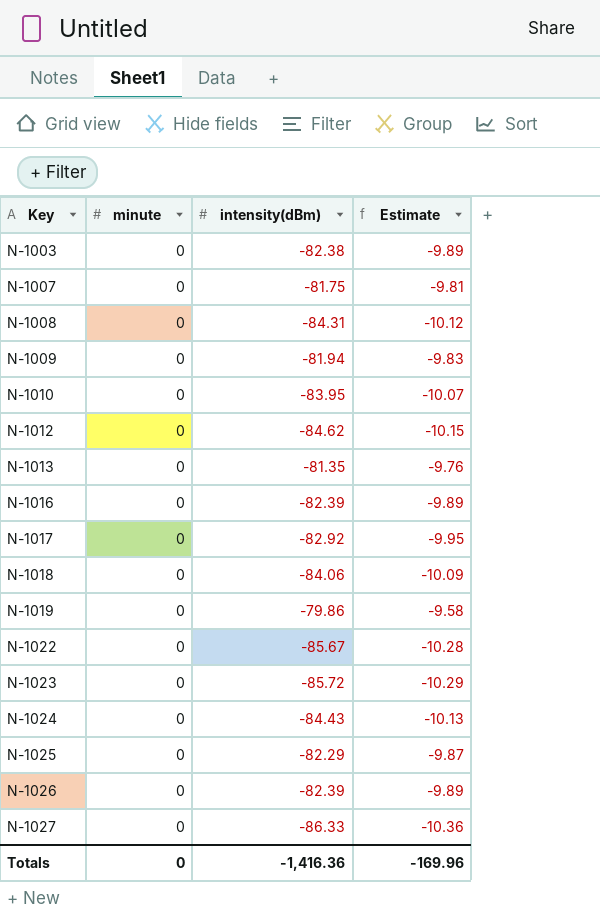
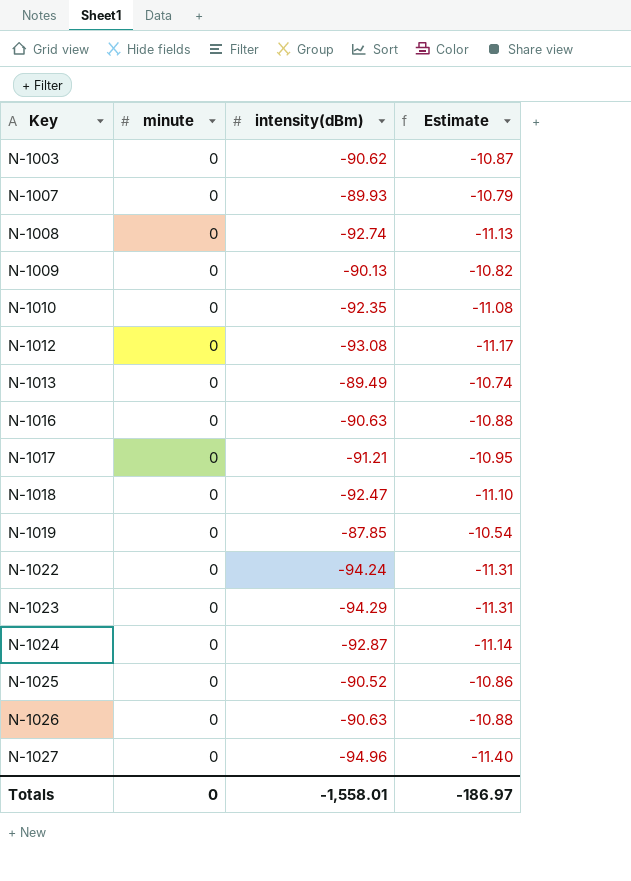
N-1003 | intensity(dBm): -82.38 -> -90.62
N-1003 | Estimate: -9.89 -> -10.87
N-1007 | intensity(dBm): -81.75 -> -89.93
N-1007 | Estimate: -9.81 -> -10.79
N-1008 | intensity(dBm): -84.31 -> -92.74
N-1008 | Estimate: -10.12 -> -11.13
N-1009 | intensity(dBm): -81.94 -> -90.13
N-1009 | Estimate: -9.83 -> -10.82
N-1010 | intensity(dBm): -83.95 -> -92.35
N-1010 | Estimate: -10.07 -> -11.08
N-1012 | intensity(dBm): -84.62 -> -93.08
N-1012 | Estimate: -10.15 -> -11.17
N-1013 | intensity(dBm): -81.35 -> -89.49
N-1013 | Estimate: -9.76 -> -10.74
N-1016 | intensity(dBm): -82.39 -> -90.63
N-1016 | Estimate: -9.89 -> -10.88
N-1017 | intensity(dBm): -82.92 -> -91.21
N-1017 | Estimate: -9.95 -> -10.95
N-1018 | intensity(dBm): -84.06 -> -92.47
N-1018 | Estimate: -10.09 -> -11.10
N-1019 | intensity(dBm): -79.86 -> -87.85
N-1019 | Estimate: -9.58 -> -10.54
N-1022 | intensity(dBm): -85.67 -> -94.24
N-1022 | Estimate: -10.28 -> -11.31
N-1023 | intensity(dBm): -85.72 -> -94.29
N-1023 | Estimate: -10.29 -> -11.31
N-1024 | intensity(dBm): -84.43 -> -92.87
N-1024 | Estimate: -10.13 -> -11.14
N-1025 | intensity(dBm): -82.29 -> -90.52
N-1025 | Estimate: -9.87 -> -10.86
N-1026 | intensity(dBm): -82.39 -> -90.63
N-1026 | Estimate: -9.89 -> -10.88
N-1027 | intensity(dBm): -86.33 -> -94.96
N-1027 | Estimate: -10.36 -> -11.40
Totals | intensity(dBm): -1,416.36 -> -1,558.01
Totals | Estimate: -169.96 -> -186.97

